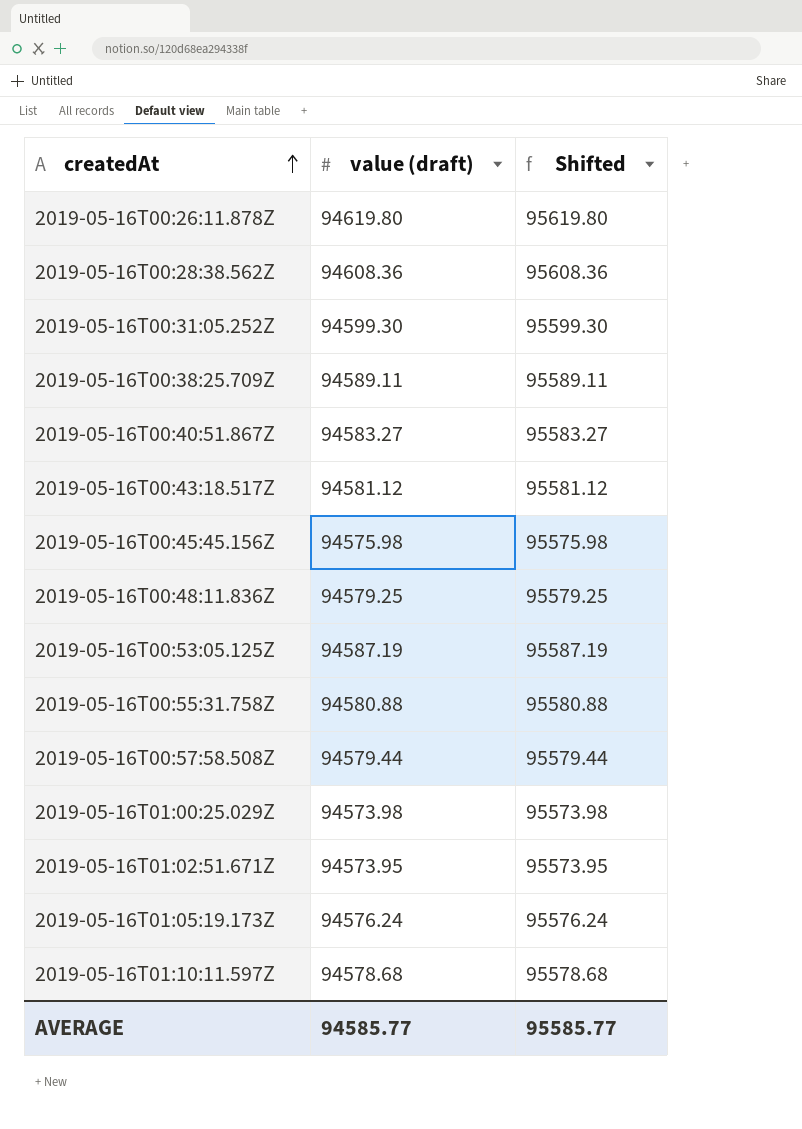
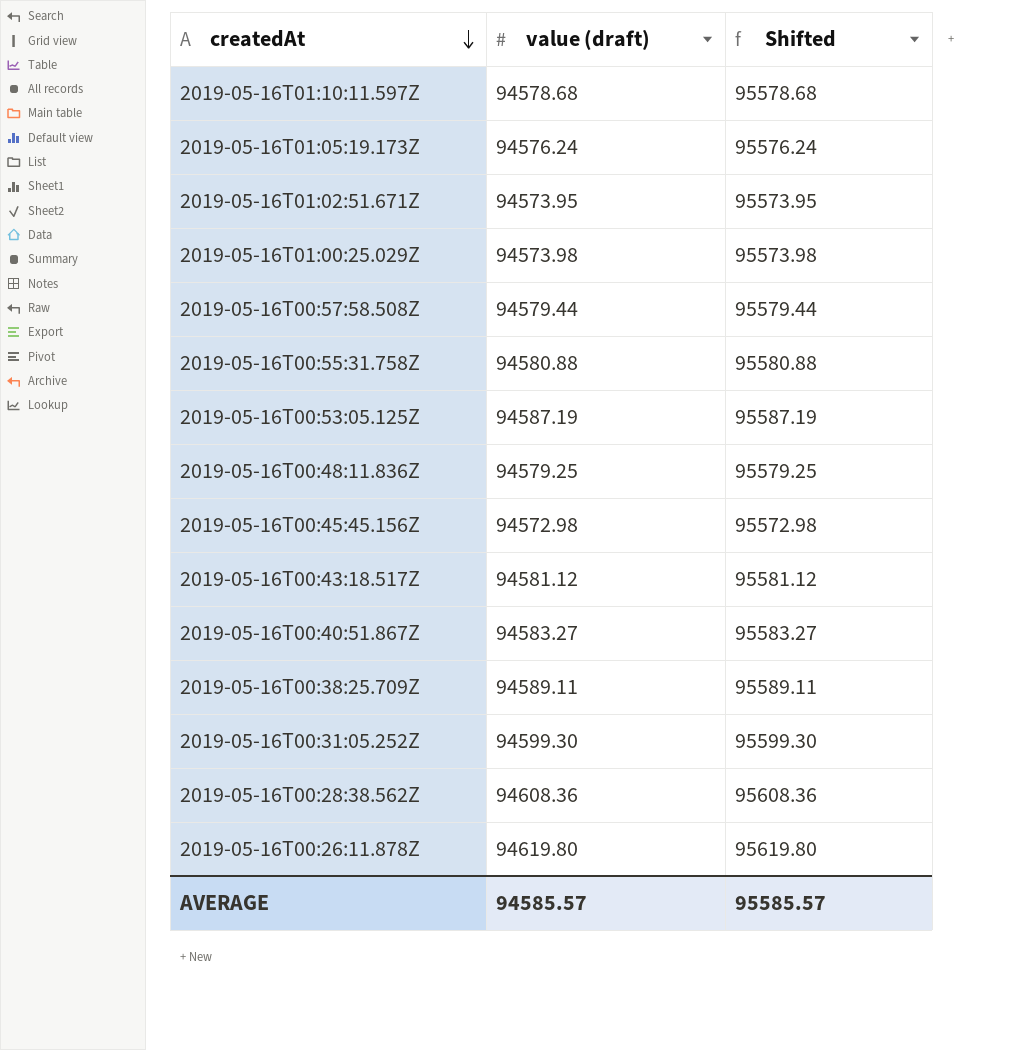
row order: createdAt ascending -> createdAt descending
2019-05-16T00:45:45.156Z | value (draft): 94575.98 -> 94572.98
2019-05-16T00:45:45.156Z | Shifted: 95575.98 -> 95572.98
AVERAGE | value (draft): 94585.77 -> 94585.57
AVERAGE | Shifted: 95585.77 -> 95585.57

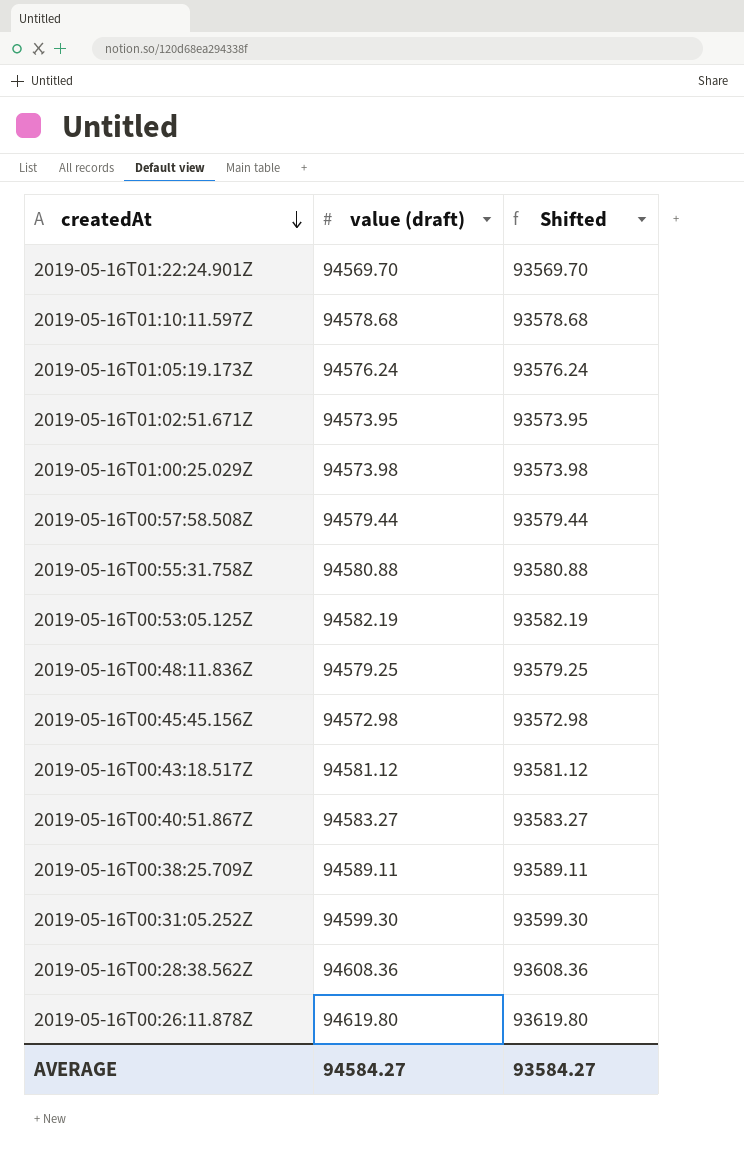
column Shifted | formula: [value (draft)] + 1000 -> [value (draft)] - 1000
row 2019-05-16T01:22:24.901Z: none -> 94569.70 | 93569.70
2019-05-16T00:53:05.125Z | value (draft): 94587.19 -> 94582.19
AVERAGE | value (draft): 94585.57 -> 94584.27
AVERAGE | Shifted: 95585.57 -> 93584.27

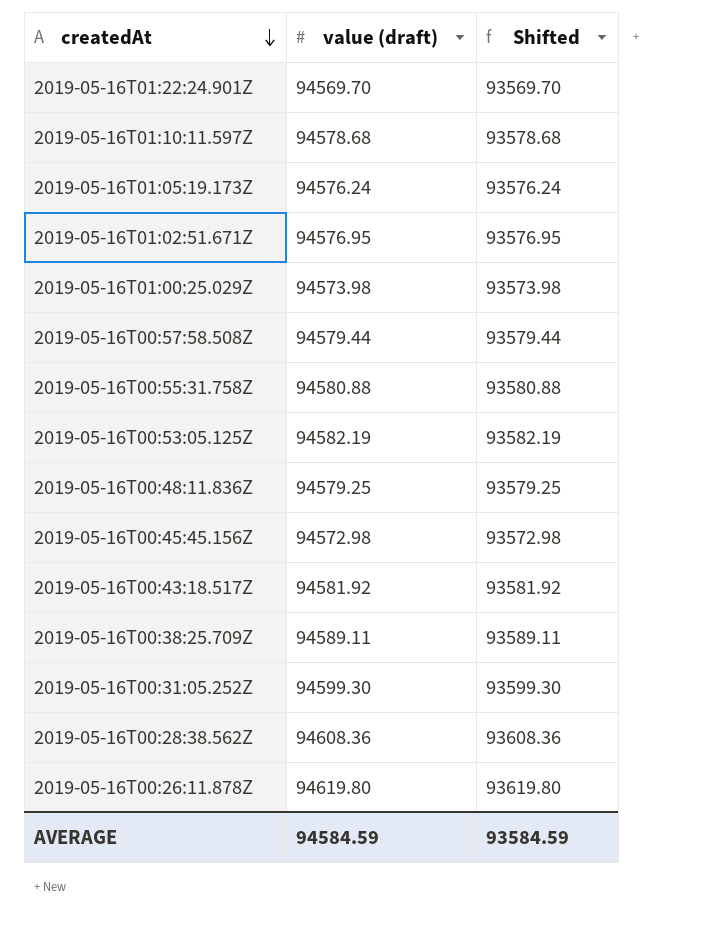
row 2019-05-16T00:40:51.867Z: 94583.27 | 93583.27 -> none
2019-05-16T01:02:51.671Z | value (draft): 94573.95 -> 94576.95
2019-05-16T01:02:51.671Z | Shifted: 93573.95 -> 93576.95
2019-05-16T00:43:18.517Z | value (draft): 94581.12 -> 94581.92
2019-05-16T00:43:18.517Z | Shifted: 93581.12 -> 93581.92
AVERAGE | value (draft): 94584.27 -> 94584.59
AVERAGE | Shifted: 93584.27 -> 93584.59

